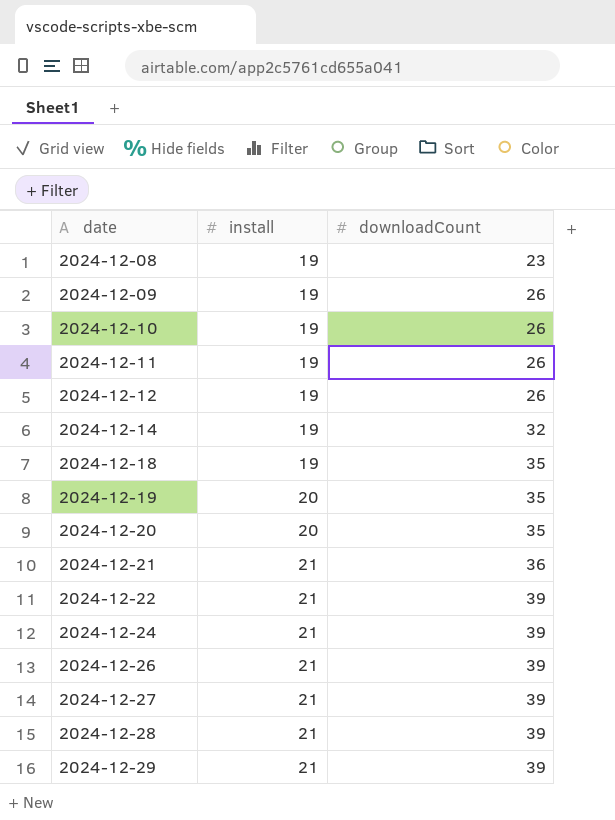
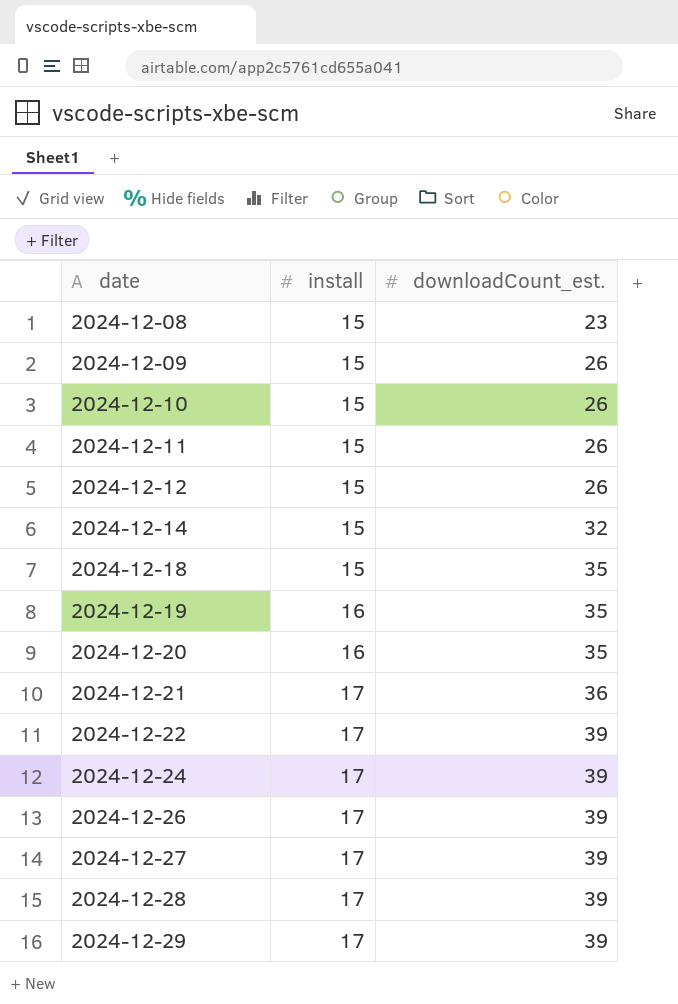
column name: downloadCount -> downloadCount_est.
2024-12-08 | install: 19 -> 15
2024-12-09 | install: 19 -> 15
2024-12-10 | install: 19 -> 15
2024-12-11 | install: 19 -> 15
2024-12-12 | install: 19 -> 15
2024-12-14 | install: 19 -> 15
2024-12-18 | install: 19 -> 15
2024-12-19 | install: 20 -> 16
2024-12-20 | install: 20 -> 16
2024-12-21 | install: 21 -> 17
2024-12-22 | install: 21 -> 17
2024-12-24 | install: 21 -> 17
2024-12-26 | install: 21 -> 17
2024-12-27 | install: 21 -> 17
2024-12-28 | install: 21 -> 17
2024-12-29 | install: 21 -> 17

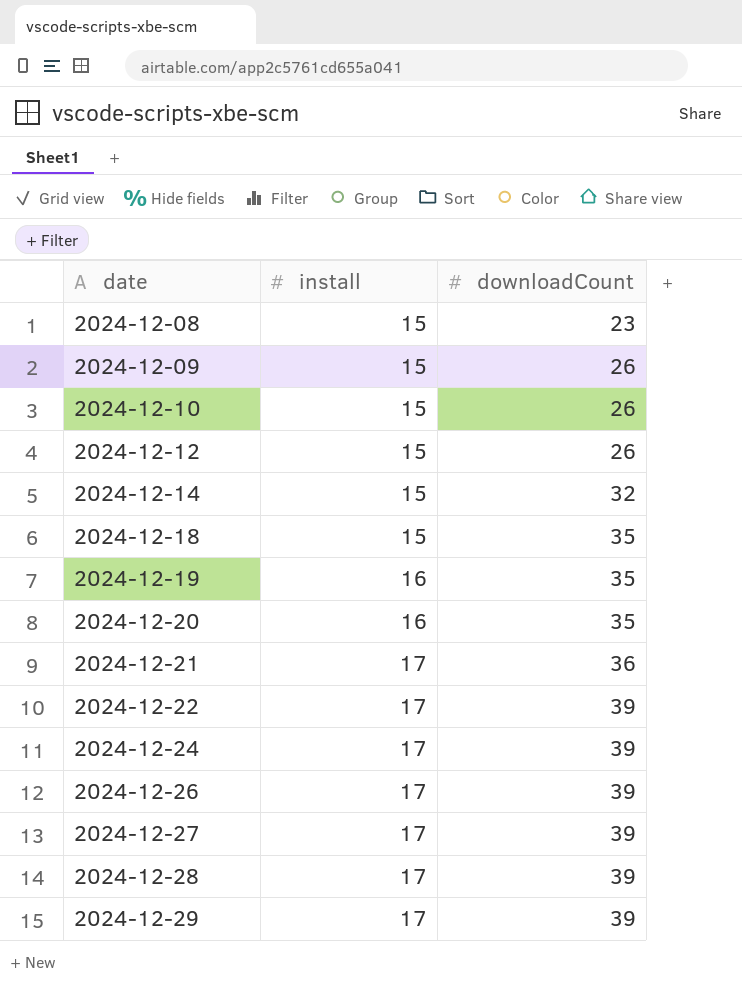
column name: downloadCount_est. -> downloadCount
row 2024-12-11: 15 | 26 -> none

